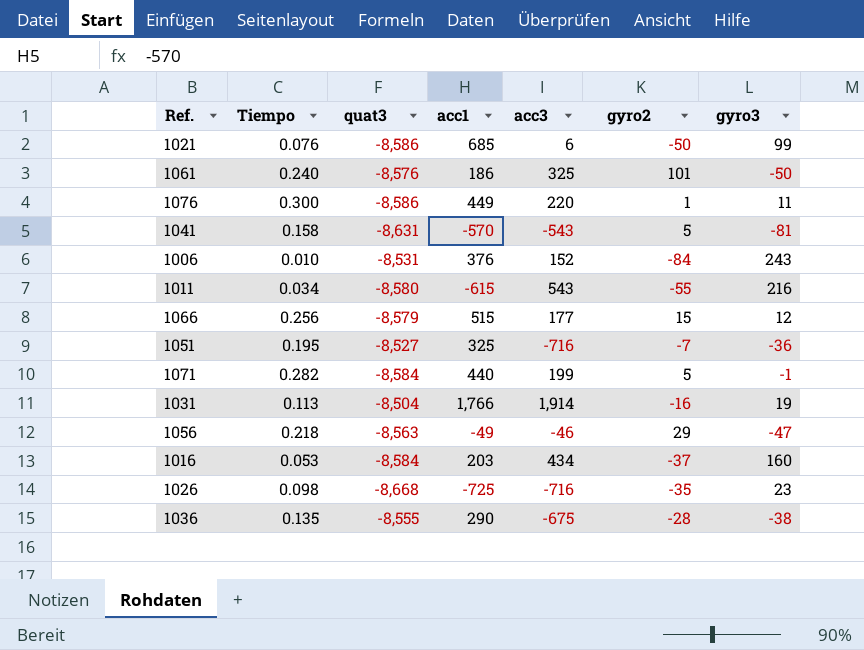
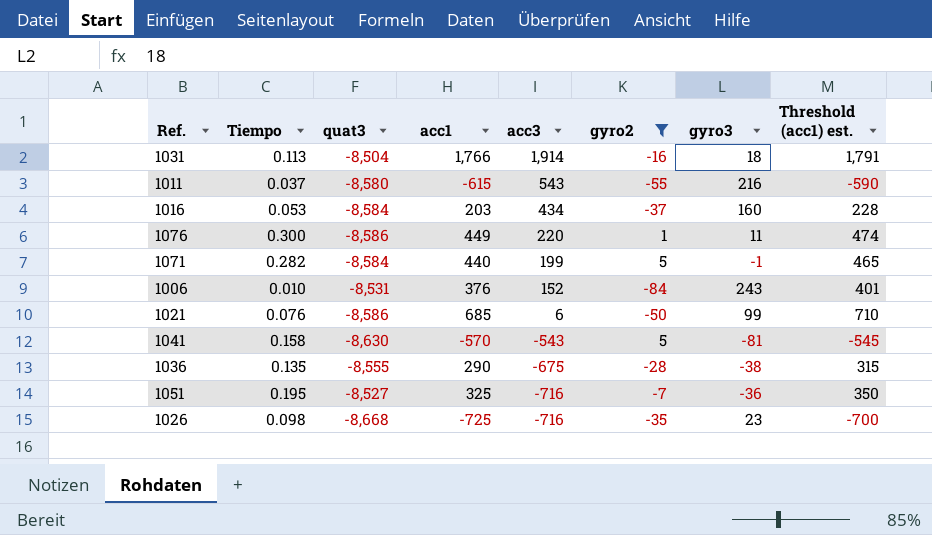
filter: none -> gyro2 <= 5
row order: none -> acc3 descending
column Threshold (acc1) est. | formula: none -> [acc1] + 25
1031 | gyro3: 19 -> 18
1011 | Tiempo: 0.034 -> 0.037
1041 | quat3: -8,631 -> -8,630

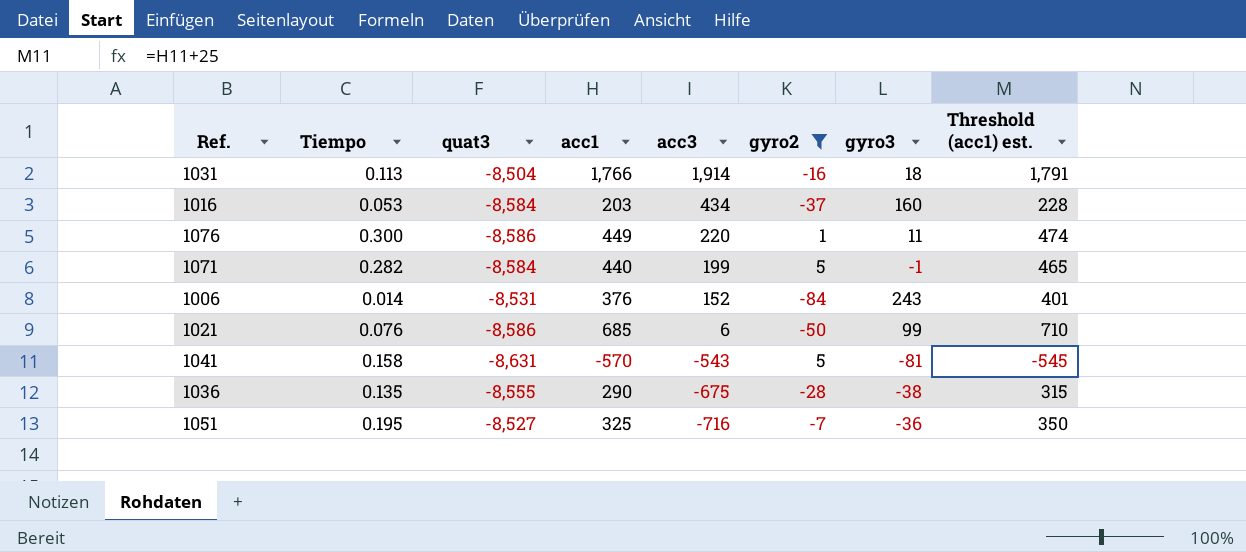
row 1011: 0.037 | -8,580 | -615 | 543 | -55 | 216 | -590 -> none
row 1026: 0.098 | -8,668 | -725 | -716 | -35 | 23 | -700 -> none
1006 | Tiempo: 0.010 -> 0.014
1041 | quat3: -8,630 -> -8,631

